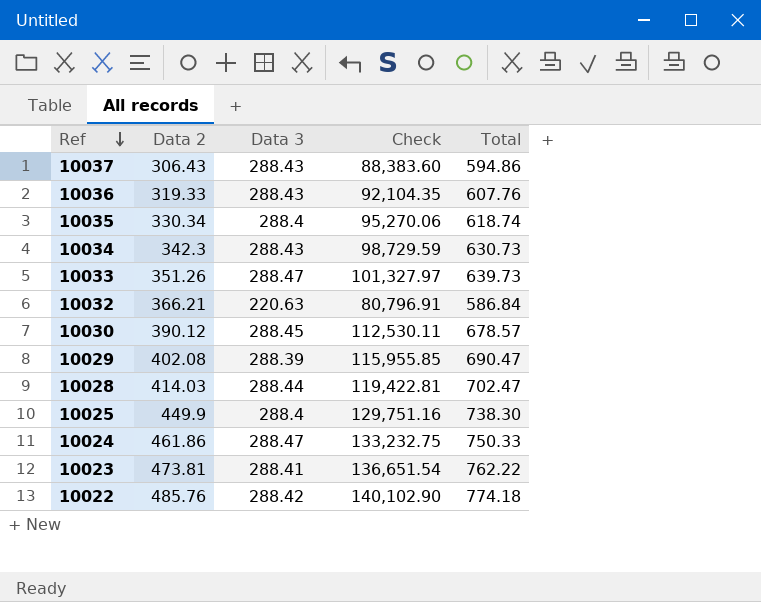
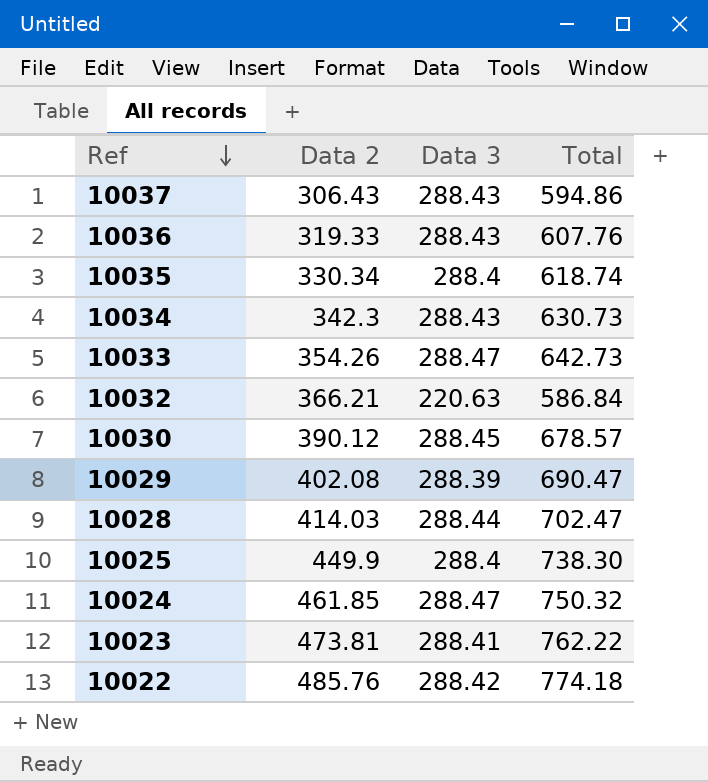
column Check | formula: [Data 2] * [Data 3] -> none
10033 | Data 2: 351.26 -> 354.26
10033 | Total: 639.73 -> 642.73
10024 | Data 2: 461.86 -> 461.85
10024 | Total: 750.33 -> 750.32

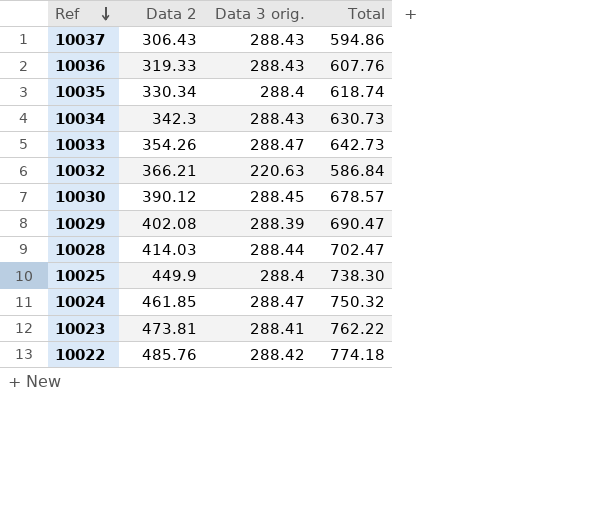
column name: Data 3 -> Data 3 orig.

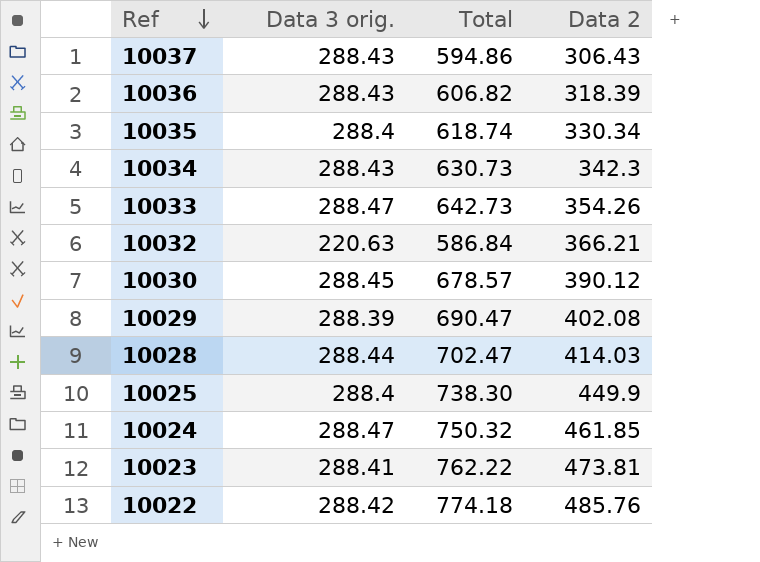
column Data 2 | position: 2 -> 4
10036 | Total: 607.76 -> 606.82
10036 | Data 2: 319.33 -> 318.39

